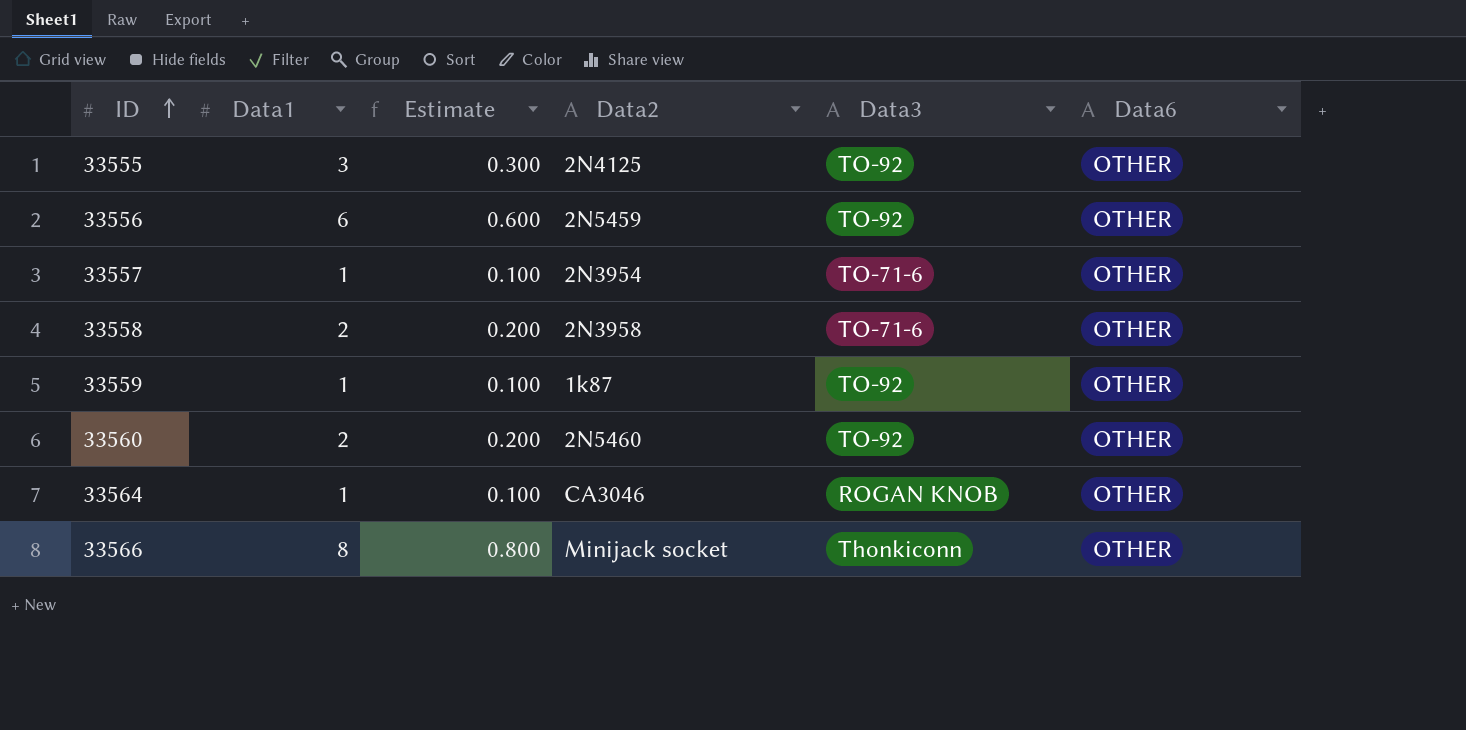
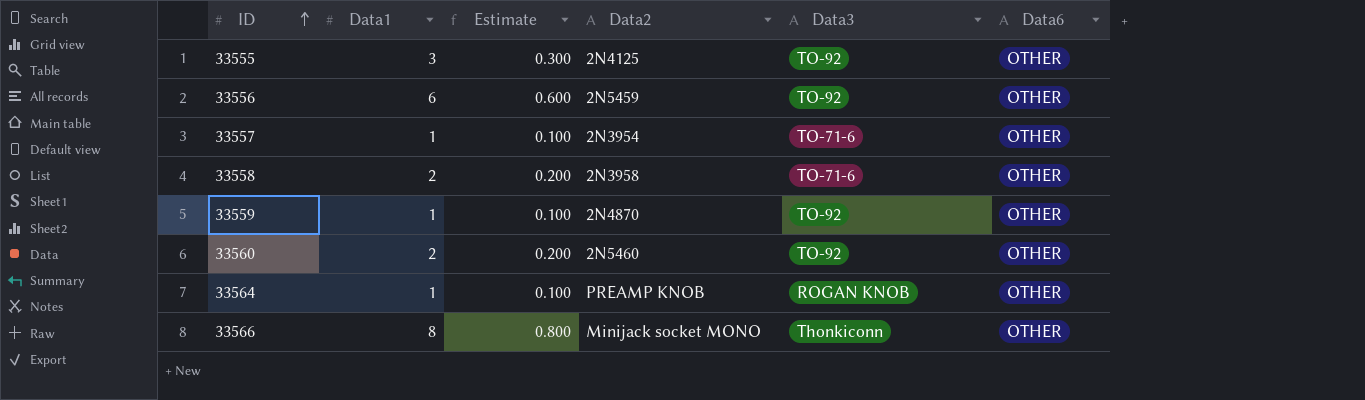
33559 | Data2: 1k87 -> 2N4870
33564 | Data2: CA3046 -> PREAMP KNOB
33566 | Data2: Minijack socket -> Minijack socket MONO

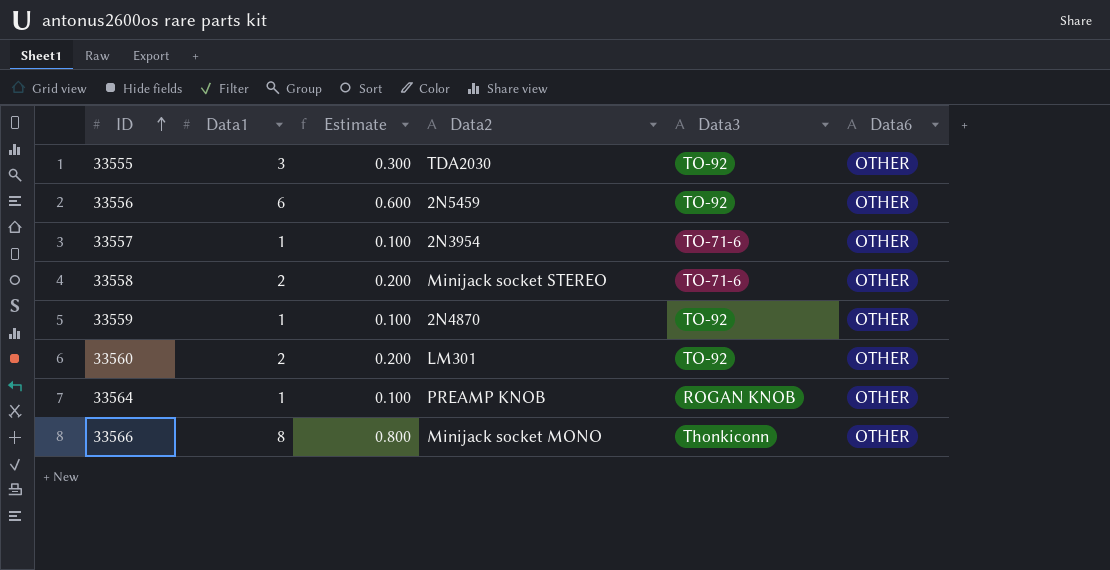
33555 | Data2: 2N4125 -> TDA2030
33558 | Data2: 2N3958 -> Minijack socket STEREO
33560 | Data2: 2N5460 -> LM301

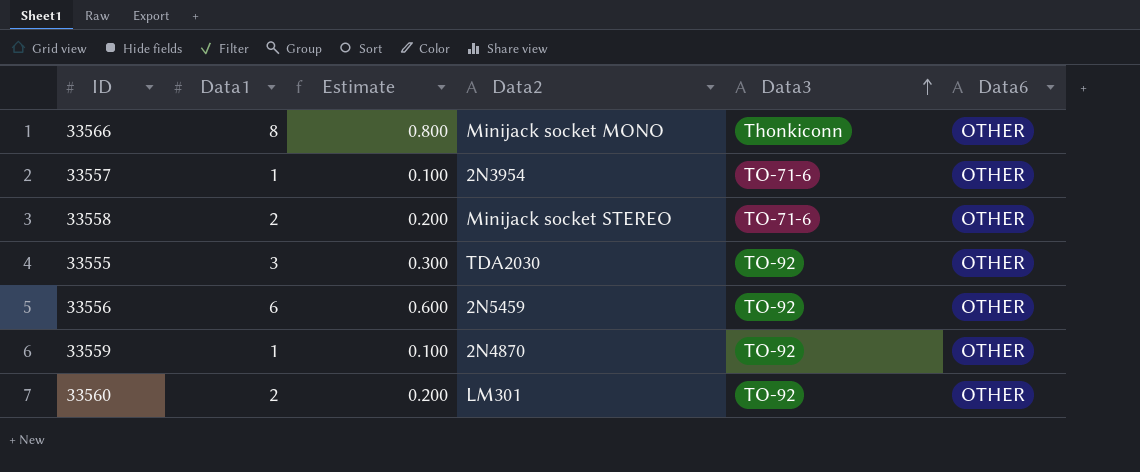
row order: ID ascending -> Data3 ascending
row 33564: 1 | 0.100 | PREAMP KNOB | ROGAN KNOB | OTHER -> none

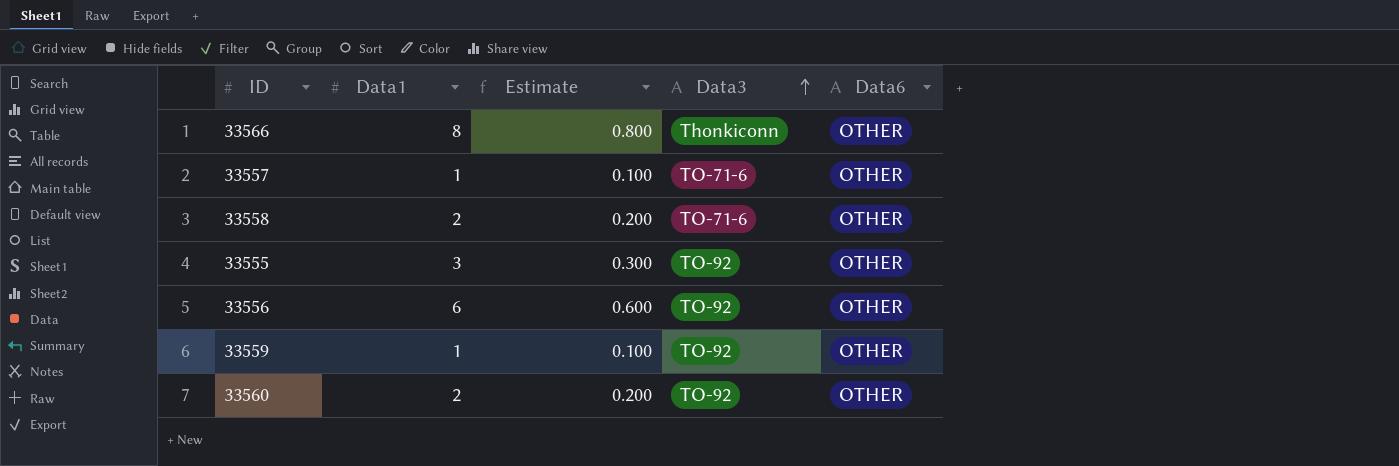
column Data2 | position: 4 -> none

